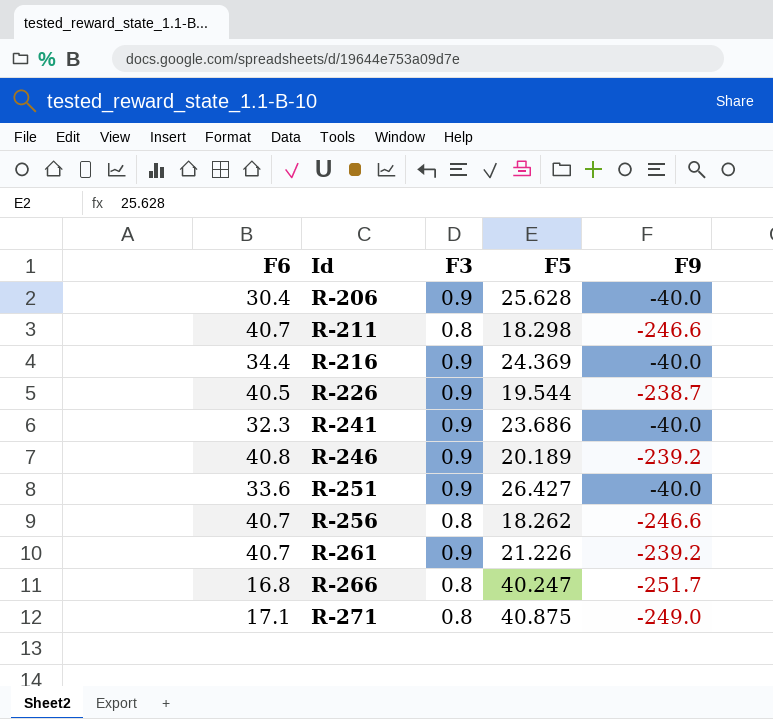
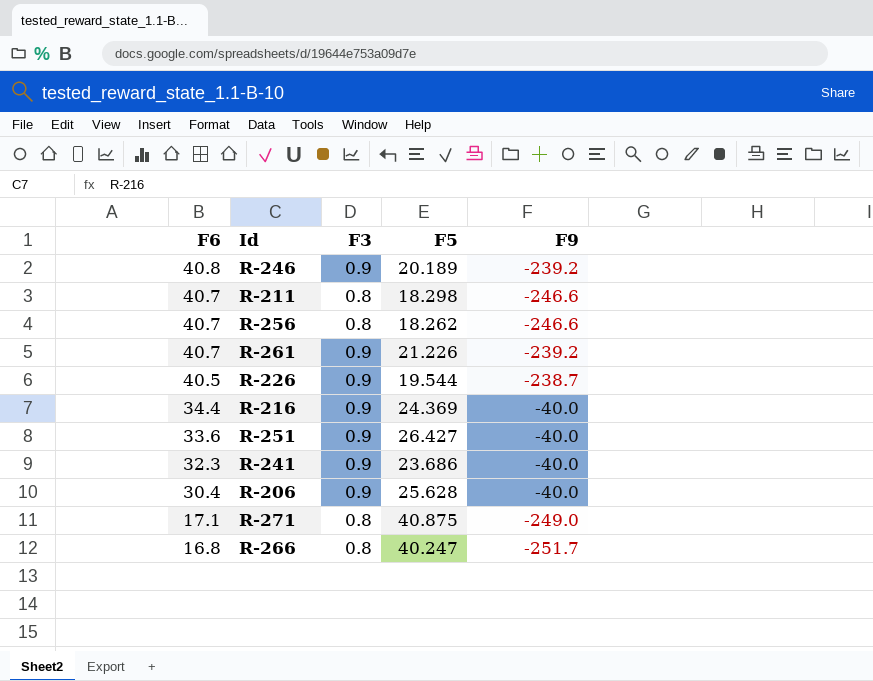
row order: Id ascending -> F6 descending

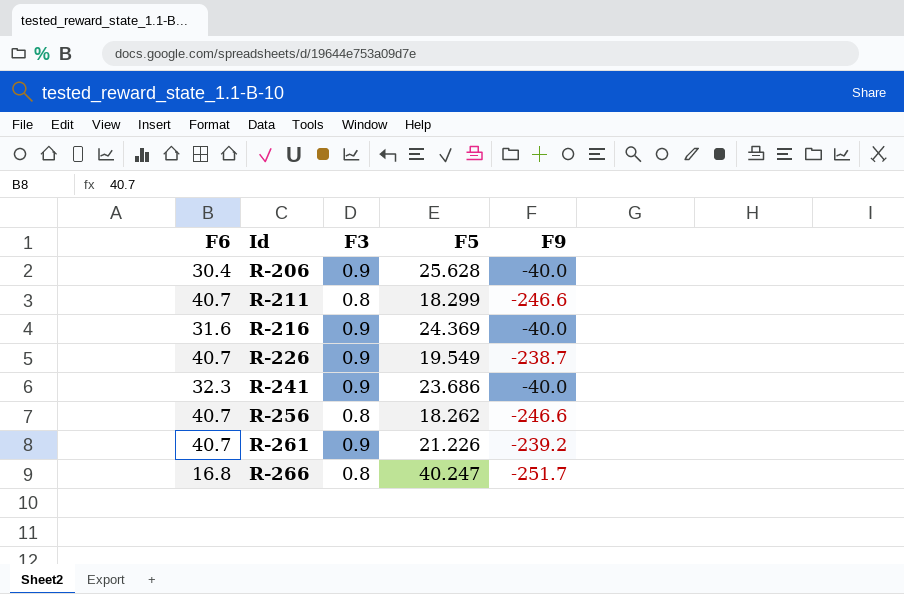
row order: F6 descending -> Id ascending
row R-246: 40.8 | 0.9 | 20.189 | -239.2 -> none
row R-251: 33.6 | 0.9 | 26.427 | -40.0 -> none
row R-271: 17.1 | 0.8 | 40.875 | -249.0 -> none
R-211 | F5: 18.298 -> 18.299
R-216 | F6: 34.4 -> 31.6
R-226 | F6: 40.5 -> 40.7
R-226 | F5: 19.544 -> 19.549

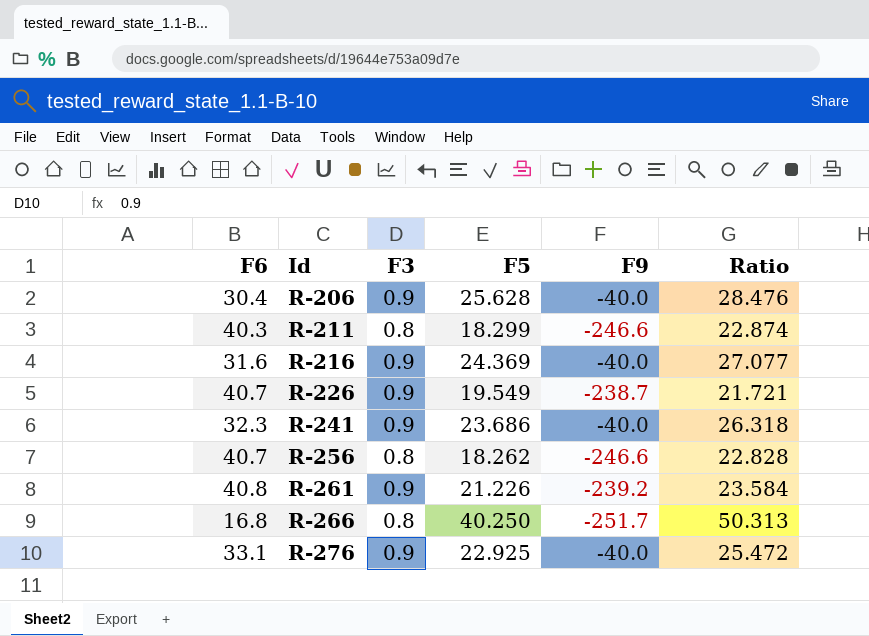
column Ratio | formula: none -> [F5] / [F3]
R-211 | F6: 40.7 -> 40.3
R-261 | F6: 40.7 -> 40.8
R-266 | F5: 40.247 -> 40.250
row R-276: none -> 33.1 | 0.9 | 22.925 | -40.0 | 25.472

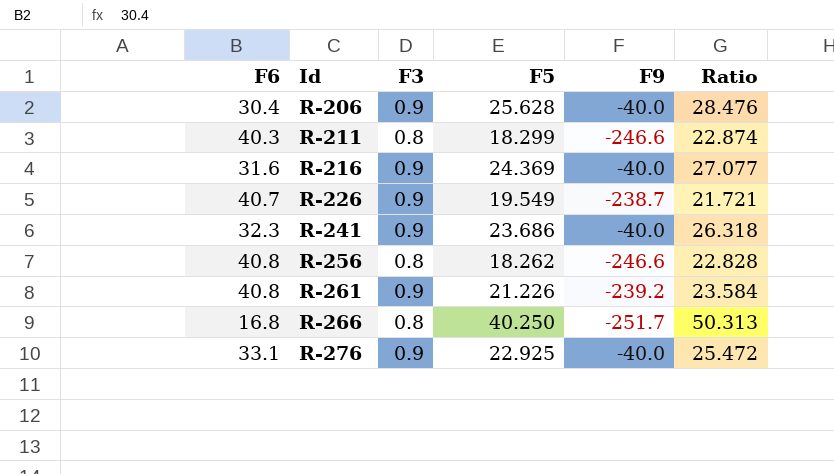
R-256 | F6: 40.7 -> 40.8

